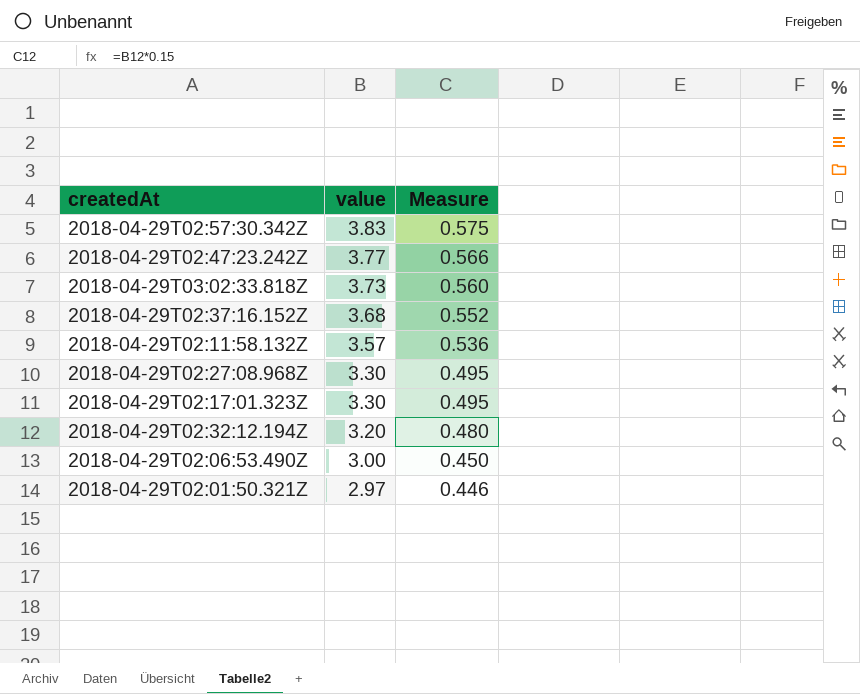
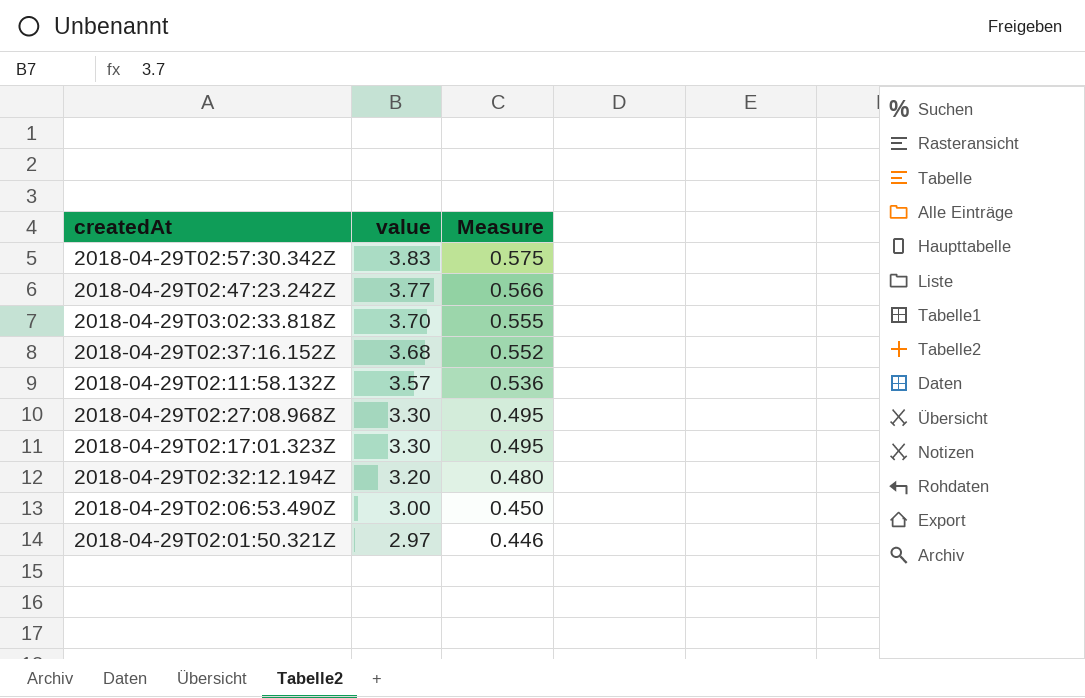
2018-04-29T03:02:33.818Z | value: 3.73 -> 3.70
2018-04-29T03:02:33.818Z | Measure: 0.560 -> 0.555

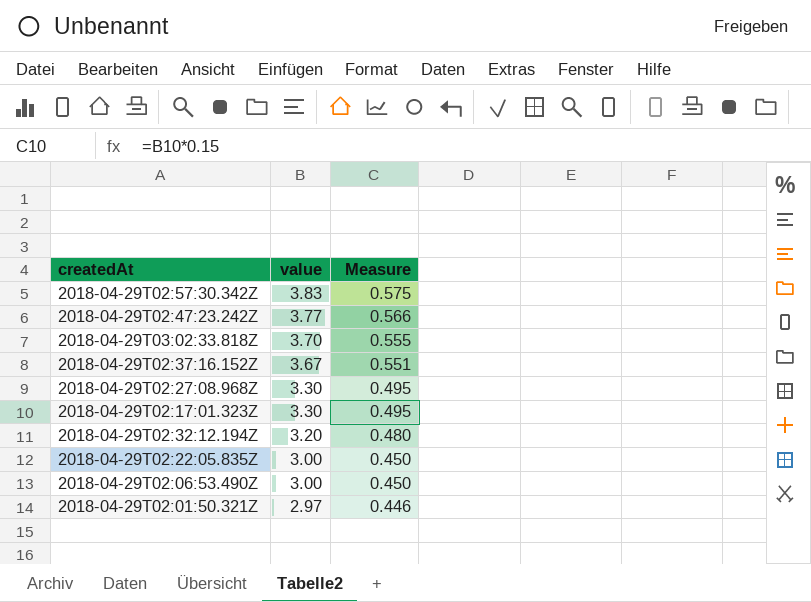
row 2018-04-29T02:11:58.132Z: 3.57 | 0.536 -> none
2018-04-29T02:37:16.152Z | value: 3.68 -> 3.67
2018-04-29T02:37:16.152Z | Measure: 0.552 -> 0.551
row 2018-04-29T02:22:05.835Z: none -> 3.00 | 0.450

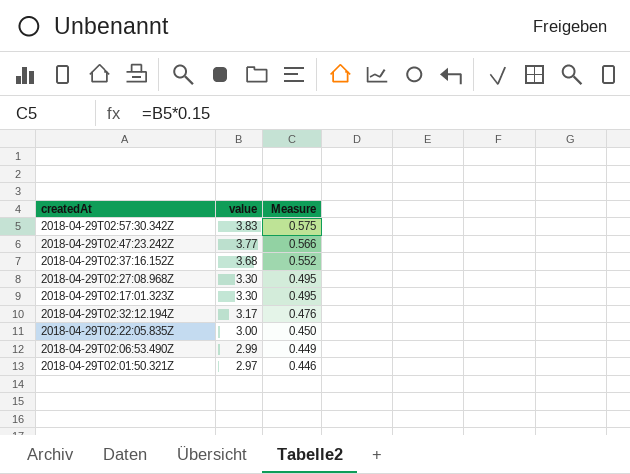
row 2018-04-29T03:02:33.818Z: 3.70 | 0.555 -> none
2018-04-29T02:37:16.152Z | value: 3.67 -> 3.68
2018-04-29T02:37:16.152Z | Measure: 0.551 -> 0.552
2018-04-29T02:32:12.194Z | value: 3.20 -> 3.17
2018-04-29T02:32:12.194Z | Measure: 0.480 -> 0.476
2018-04-29T02:06:53.490Z | value: 3.00 -> 2.99
2018-04-29T02:06:53.490Z | Measure: 0.450 -> 0.449

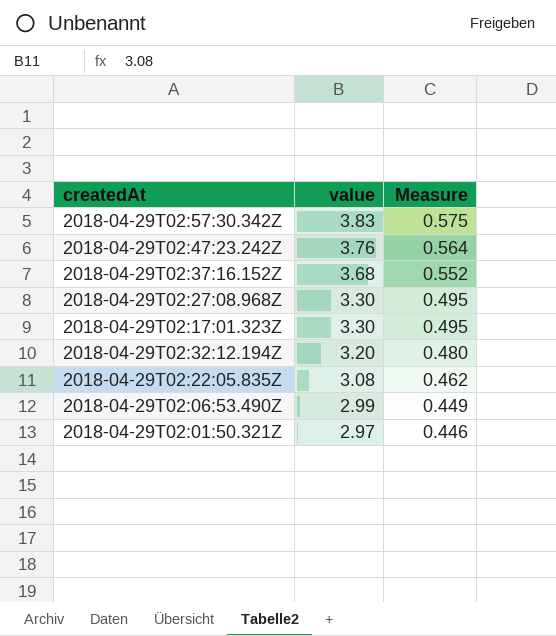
2018-04-29T02:47:23.242Z | value: 3.77 -> 3.76
2018-04-29T02:47:23.242Z | Measure: 0.566 -> 0.564
2018-04-29T02:32:12.194Z | value: 3.17 -> 3.20
2018-04-29T02:32:12.194Z | Measure: 0.476 -> 0.480
2018-04-29T02:22:05.835Z | value: 3.00 -> 3.08
2018-04-29T02:22:05.835Z | Measure: 0.450 -> 0.462

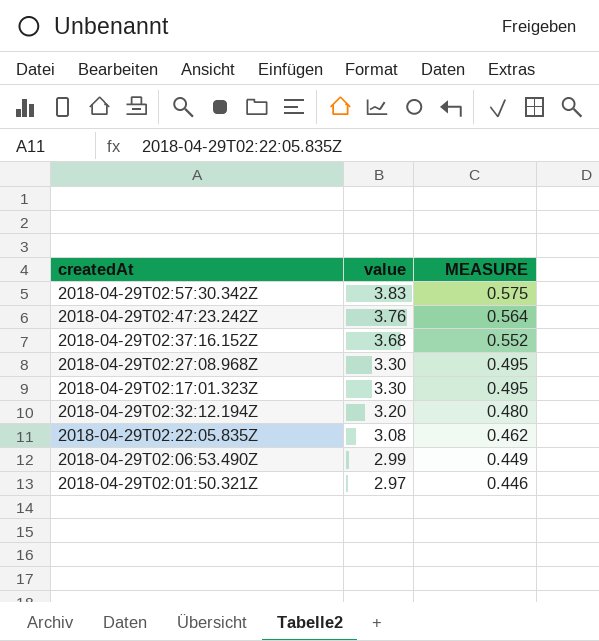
column name: Measure -> MEASURE

